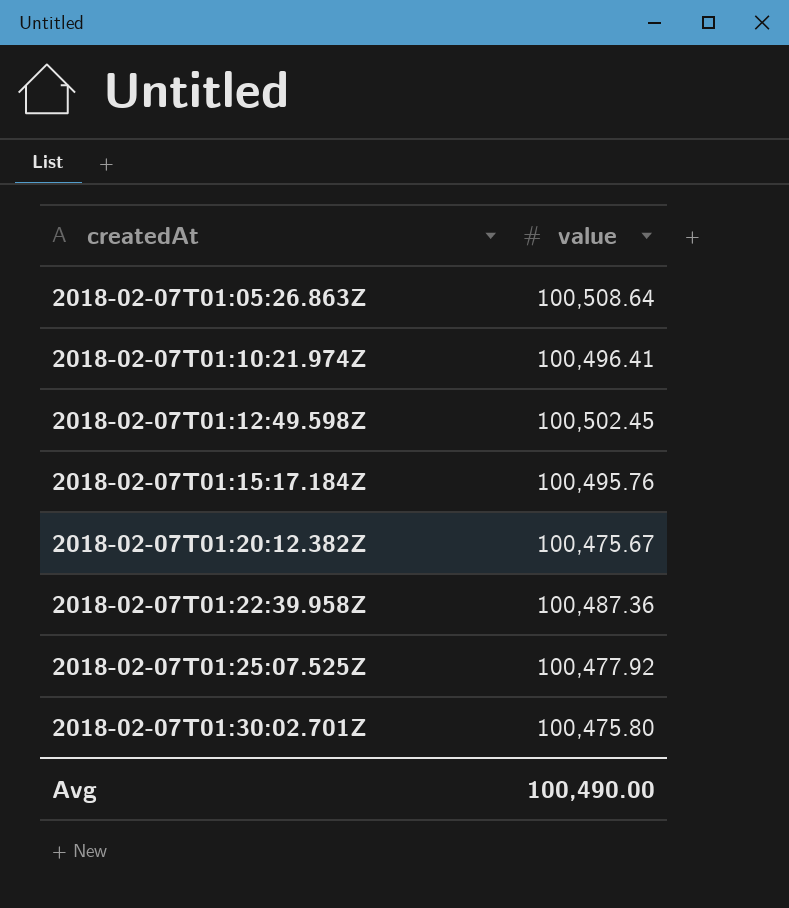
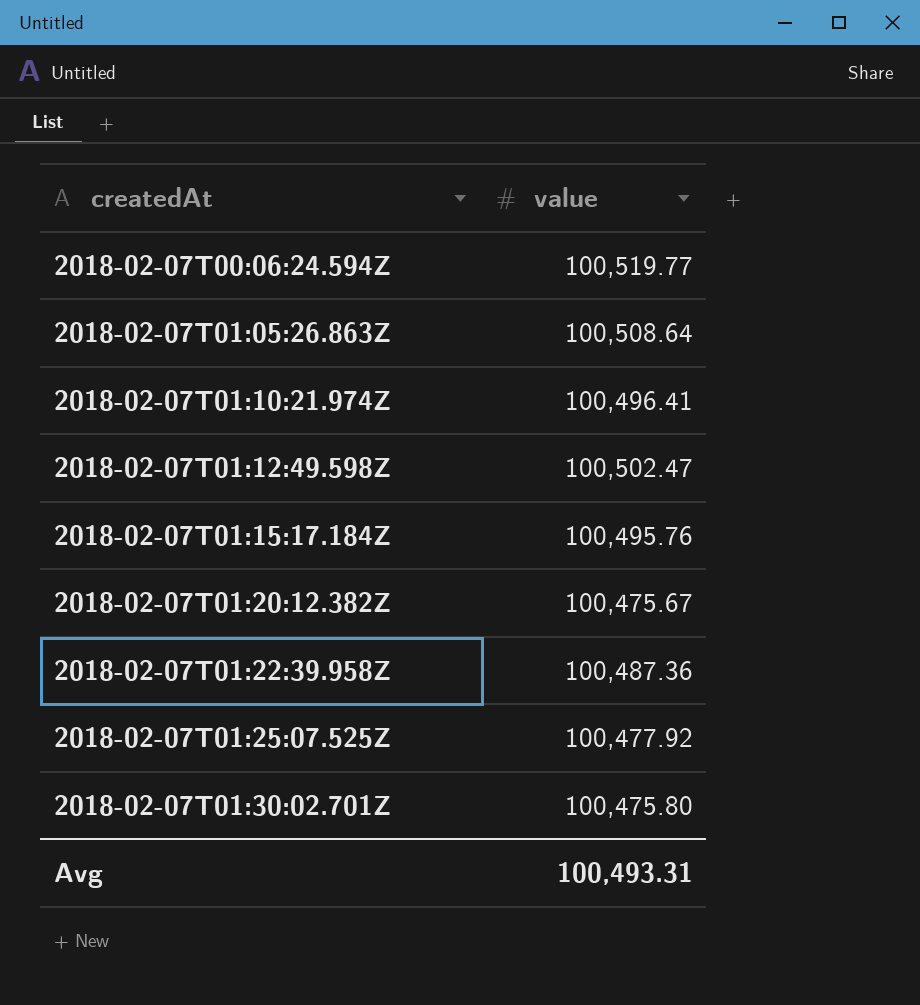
row 2018-02-07T00:06:24.594Z: none -> 100,519.77
2018-02-07T01:12:49.598Z | value: 100,502.45 -> 100,502.47
Avg | value: 100,490.00 -> 100,493.31

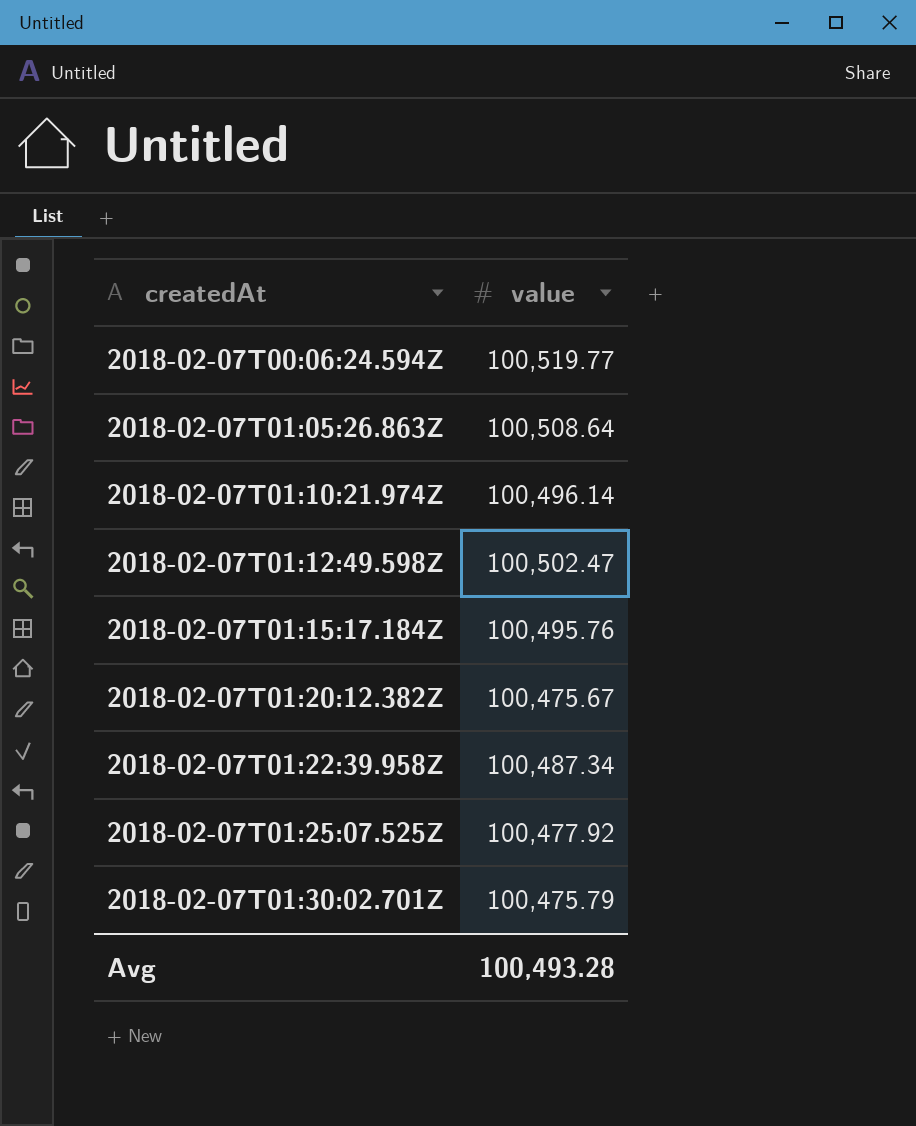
2018-02-07T01:10:21.974Z | value: 100,496.41 -> 100,496.14
2018-02-07T01:22:39.958Z | value: 100,487.36 -> 100,487.34
2018-02-07T01:30:02.701Z | value: 100,475.80 -> 100,475.79
Avg | value: 100,493.31 -> 100,493.28

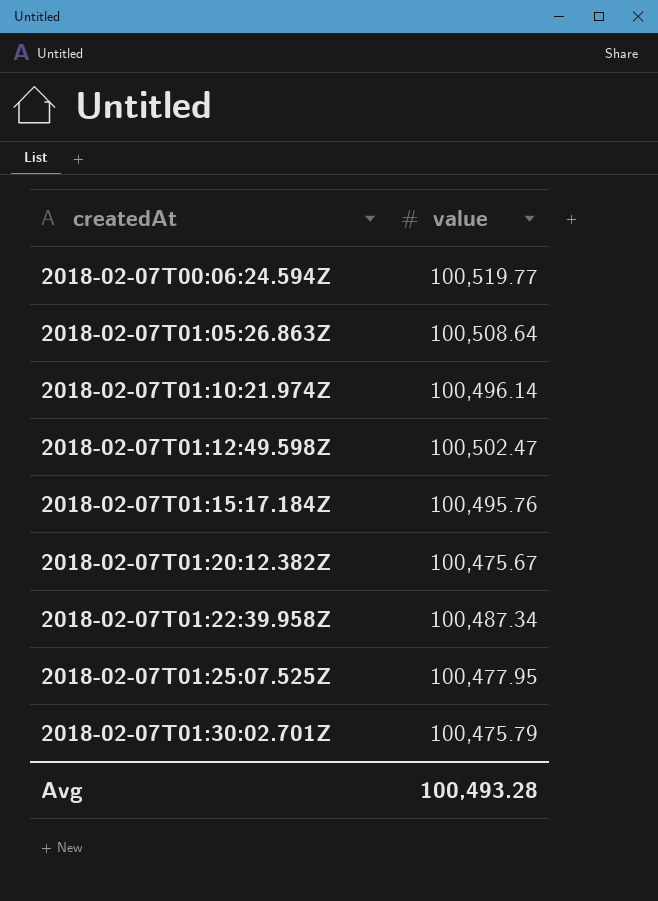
2018-02-07T01:25:07.525Z | value: 100,477.92 -> 100,477.95

